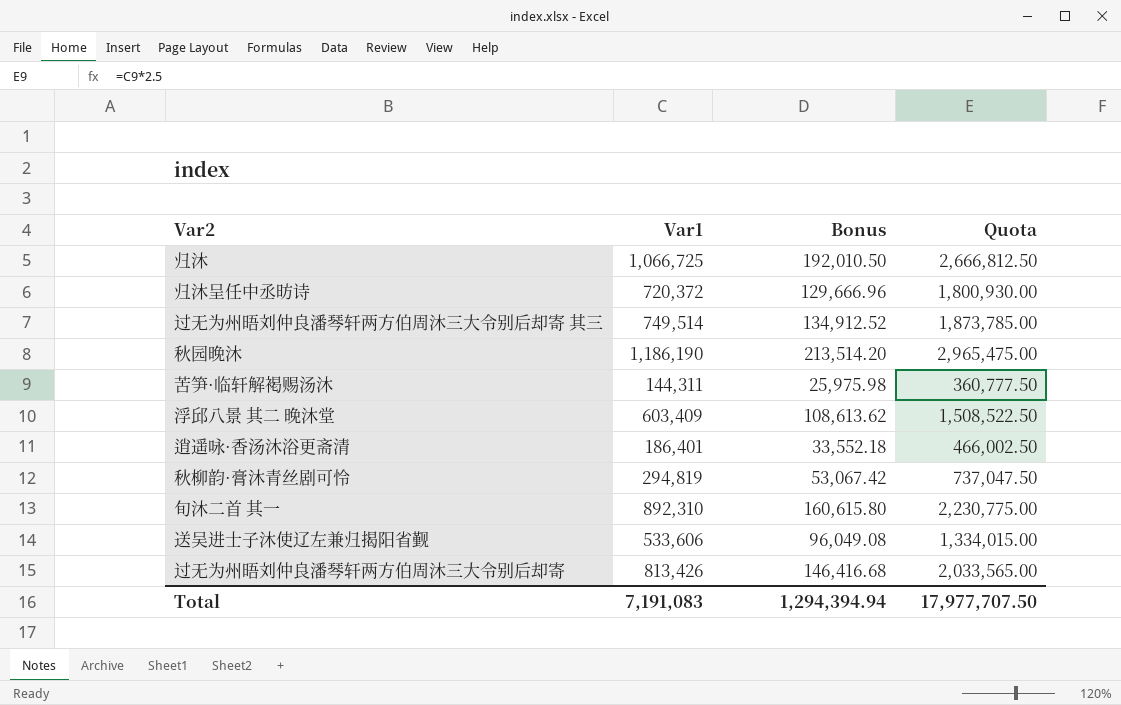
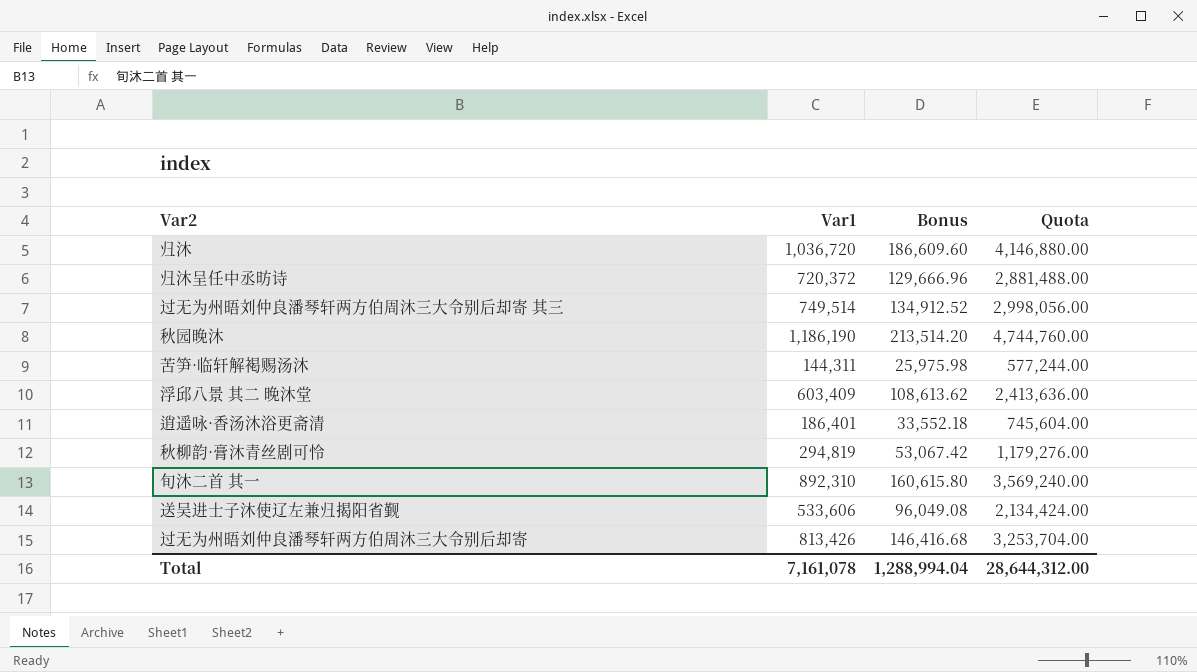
column Quota | formula: [Var1] * 2.5 -> [Var1] * 4
归沐 | Var1: 1,066,725 -> 1,036,720
归沐 | Bonus: 192,010.50 -> 186,609.60
Total | Var1: 7,191,083 -> 7,161,078
Total | Bonus: 1,294,394.94 -> 1,288,994.04
Total | Quota: 17,977,707.50 -> 28,644,312.00

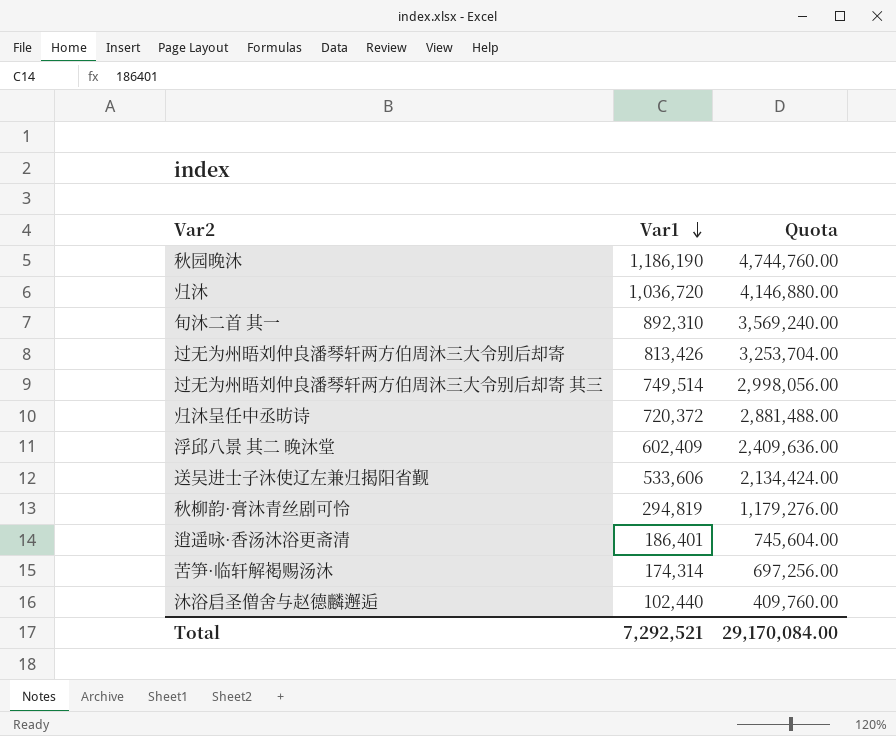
row order: none -> Var1 descending
column Bonus | formula: [Var1] * 0.18 -> none
浮邱八景 其二 晚沐堂 | Var1: 603,409 -> 602,409
浮邱八景 其二 晚沐堂 | Quota: 2,413,636.00 -> 2,409,636.00
苦笋·临轩解褐赐汤沐 | Var1: 144,311 -> 174,314
苦笋·临轩解褐赐汤沐 | Quota: 577,244.00 -> 697,256.00
row 沐浴启圣僧舍与赵德麟邂逅: none -> 102,440 | 409,760.00
Total | Var1: 7,161,078 -> 7,292,521
Total | Quota: 28,644,312.00 -> 29,170,084.00

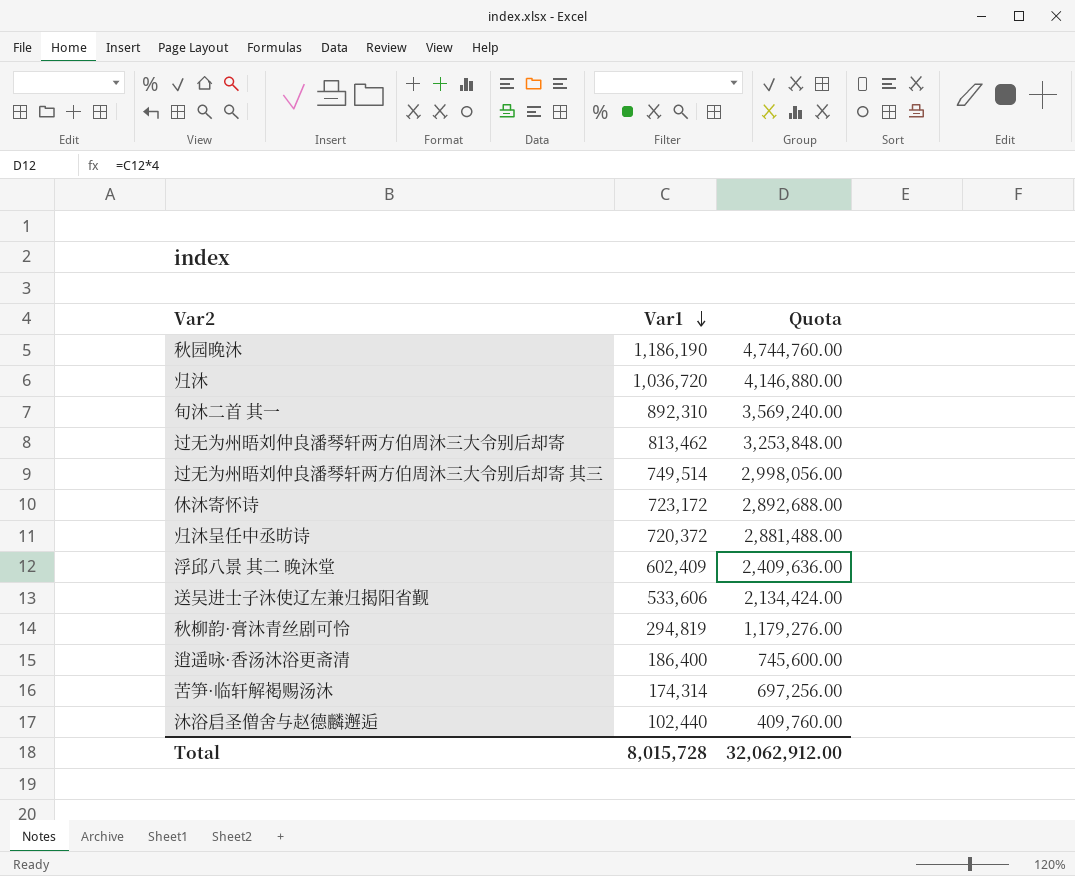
过无为州晤刘仲良潘琴轩两方伯周沐三大令别后却寄 | Var1: 813,426 -> 813,462
过无为州晤刘仲良潘琴轩两方伯周沐三大令别后却寄 | Quota: 3,253,704.00 -> 3,253,848.00
row 休沐寄怀诗: none -> 723,172 | 2,892,688.00
逍遥咏·香汤沐浴更斋清 | Var1: 186,401 -> 186,400
逍遥咏·香汤沐浴更斋清 | Quota: 745,604.00 -> 745,600.00
Total | Var1: 7,292,521 -> 8,015,728
Total | Quota: 29,170,084.00 -> 32,062,912.00

